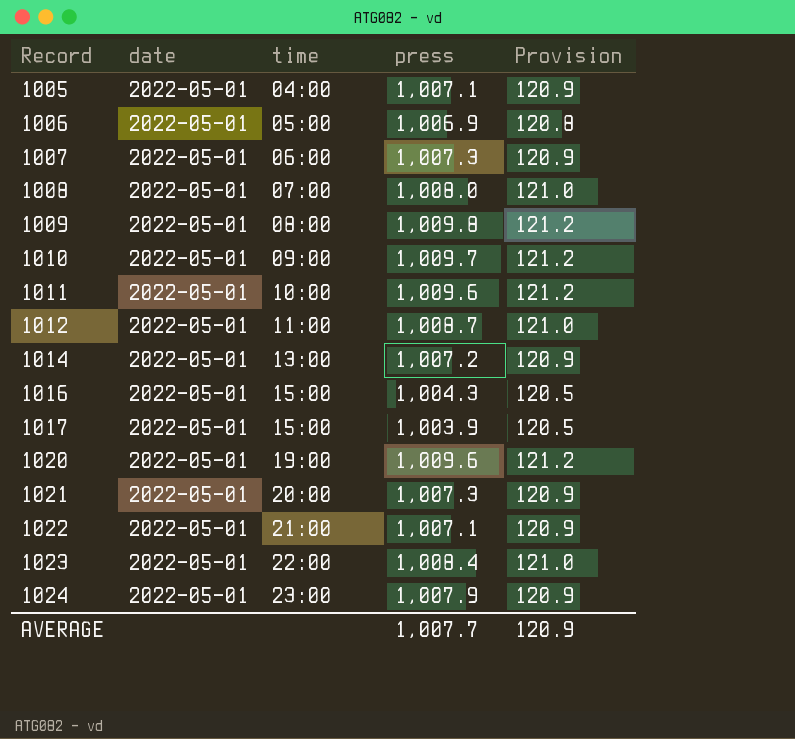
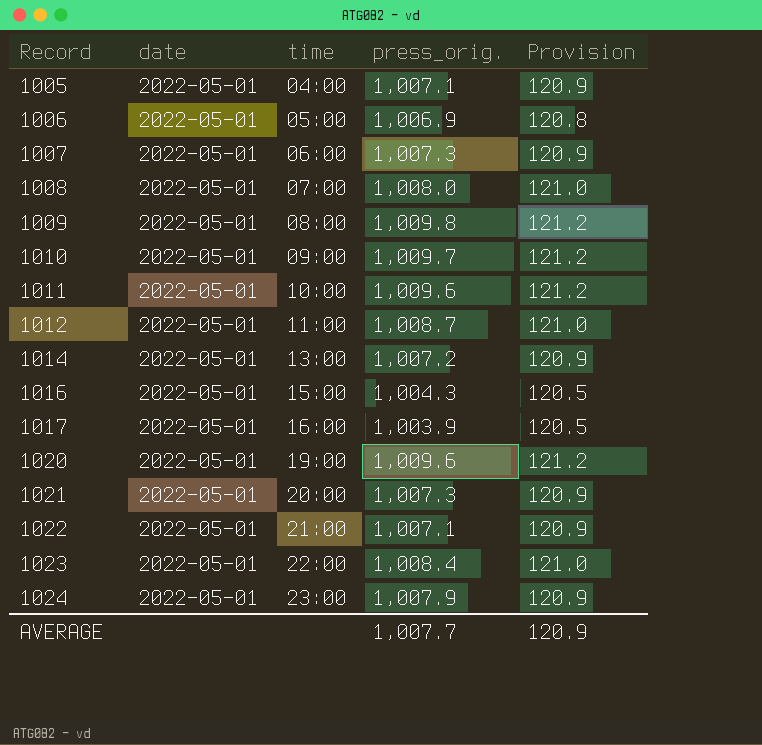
column name: press -> press_orig.
1017 | time: 15:00 -> 16:00

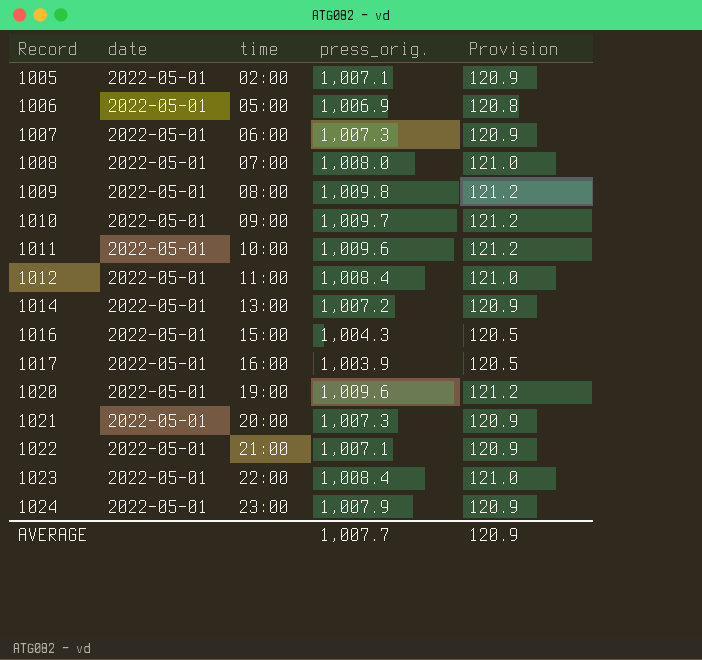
1005 | time: 04:00 -> 02:00
1012 | press_orig.: 1,008.7 -> 1,008.4

